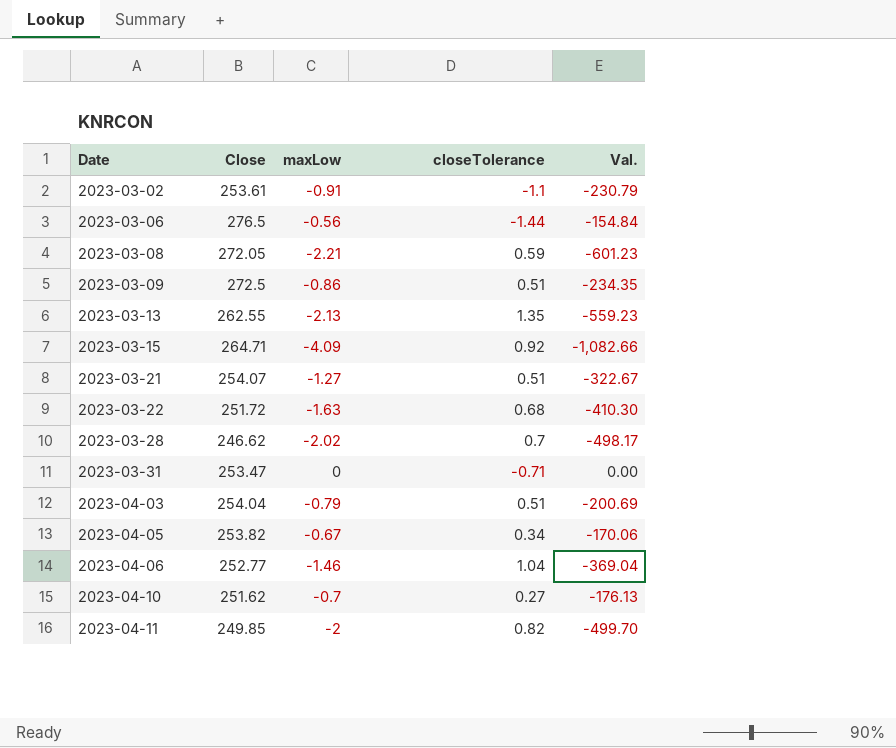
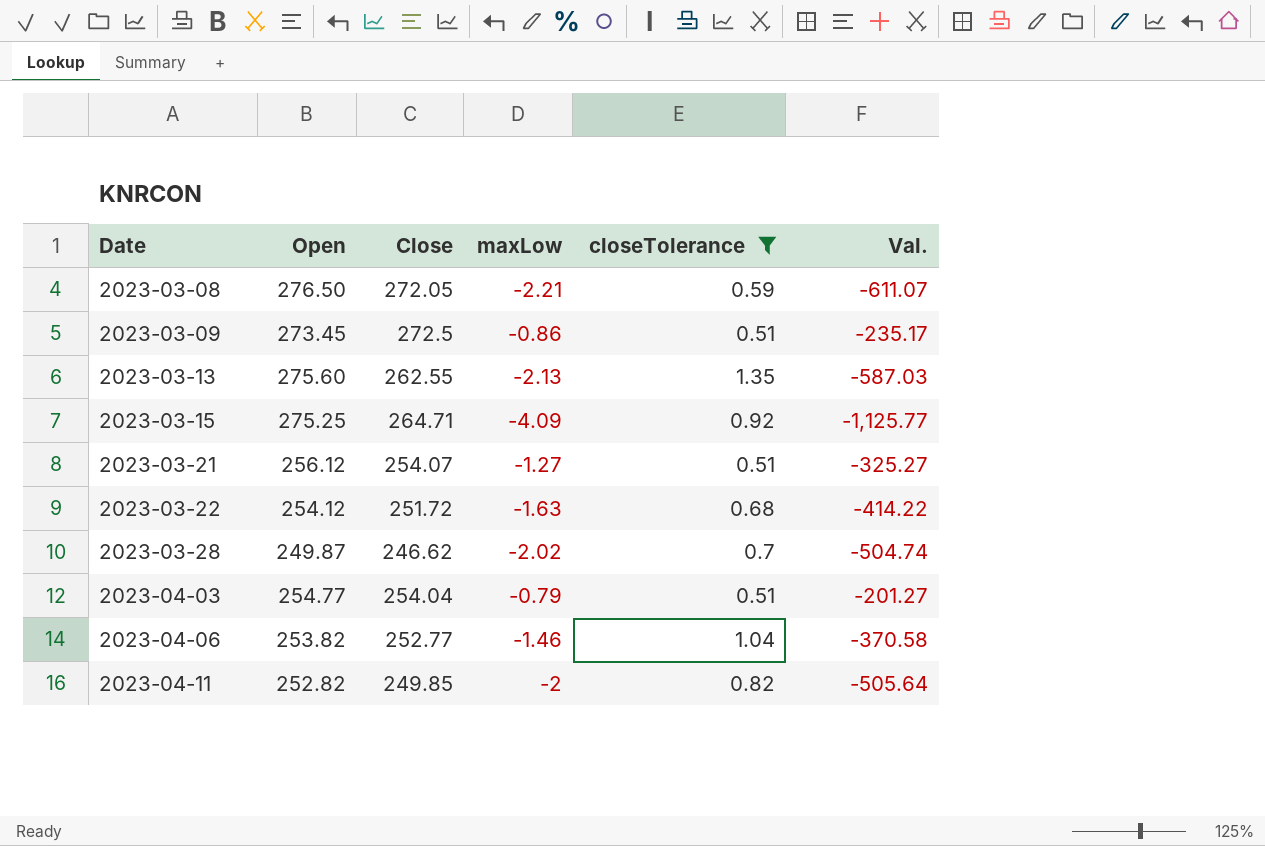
filter: none -> closeTolerance >= 0.51
column Open | position: none -> 2
column Val. | formula: [Close] * [maxLow] -> [Open] * [maxLow]

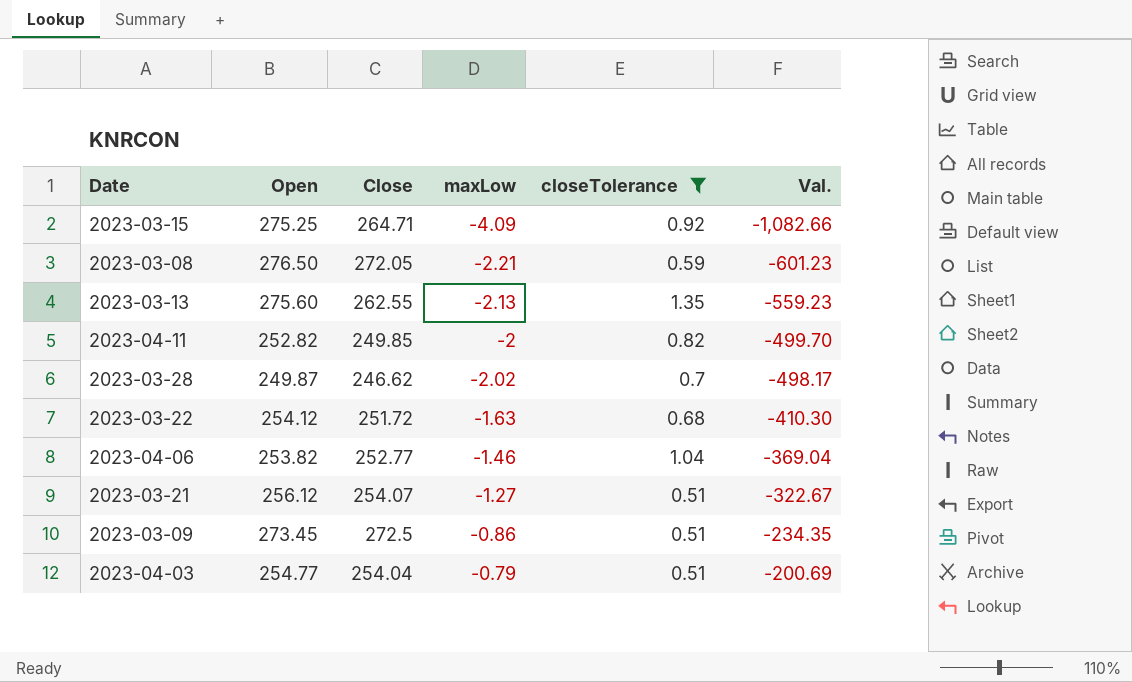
row order: Date ascending -> Val. ascending
column Val. | formula: [Open] * [maxLow] -> [Close] * [maxLow]

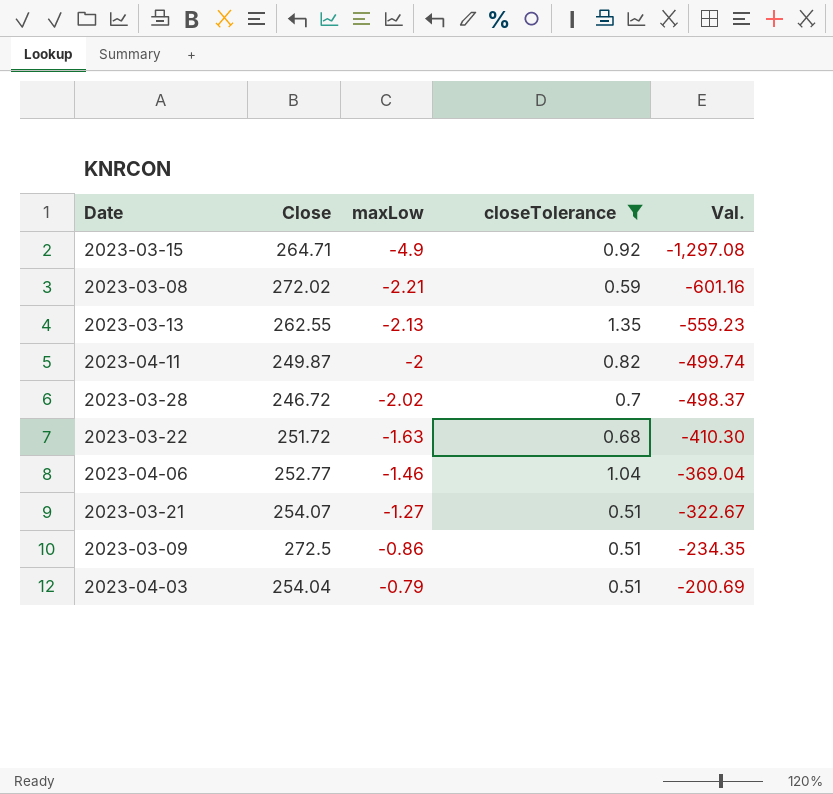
column Open | position: 2 -> none
2023-03-15 | maxLow: -4.09 -> -4.9
2023-03-15 | Val.: -1,082.66 -> -1,297.08
2023-03-08 | Close: 272.05 -> 272.02
2023-03-08 | Val.: -601.23 -> -601.16
2023-04-11 | Close: 249.85 -> 249.87
2023-04-11 | Val.: -499.70 -> -499.74
2023-03-28 | Close: 246.62 -> 246.72
2023-03-28 | Val.: -498.17 -> -498.37

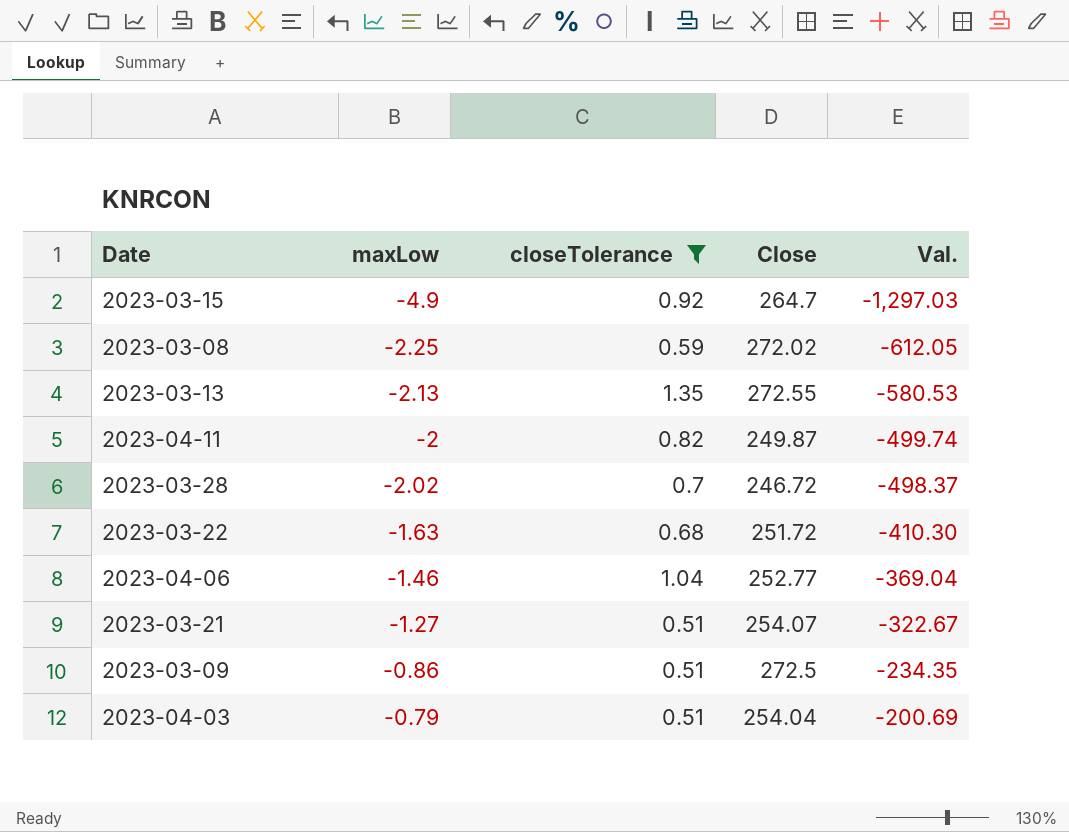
column Close | position: 2 -> 4
2023-03-15 | Close: 264.71 -> 264.7
2023-03-15 | Val.: -1,297.08 -> -1,297.03
2023-03-08 | maxLow: -2.21 -> -2.25
2023-03-08 | Val.: -601.16 -> -612.05
2023-03-13 | Close: 262.55 -> 272.55
2023-03-13 | Val.: -559.23 -> -580.53

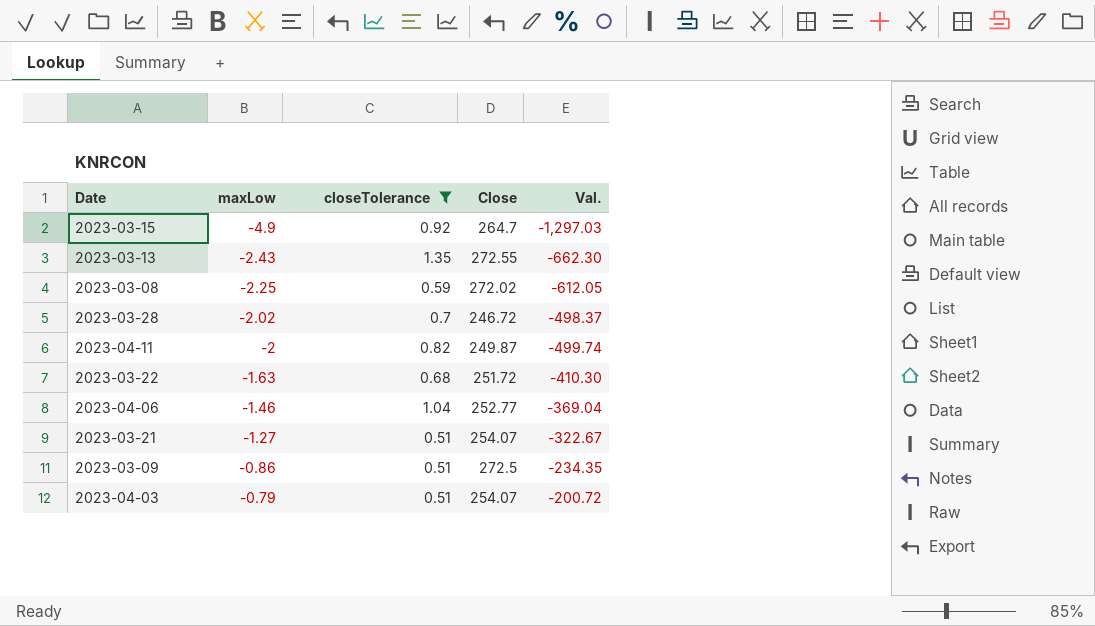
row order: Val. ascending -> maxLow ascending
2023-03-13 | maxLow: -2.13 -> -2.43
2023-03-13 | Val.: -580.53 -> -662.30
2023-04-03 | Close: 254.04 -> 254.07
2023-04-03 | Val.: -200.69 -> -200.72

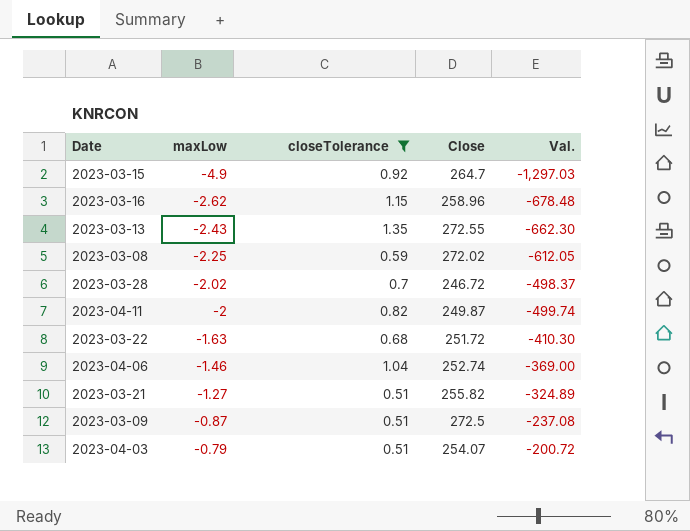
row 2023-03-16: none -> -2.62 | 1.15 | 258.96 | -678.48
2023-04-06 | Close: 252.77 -> 252.74
2023-04-06 | Val.: -369.04 -> -369.00
2023-03-21 | Close: 254.07 -> 255.82
2023-03-21 | Val.: -322.67 -> -324.89
2023-03-09 | maxLow: -0.86 -> -0.87
2023-03-09 | Val.: -234.35 -> -237.08

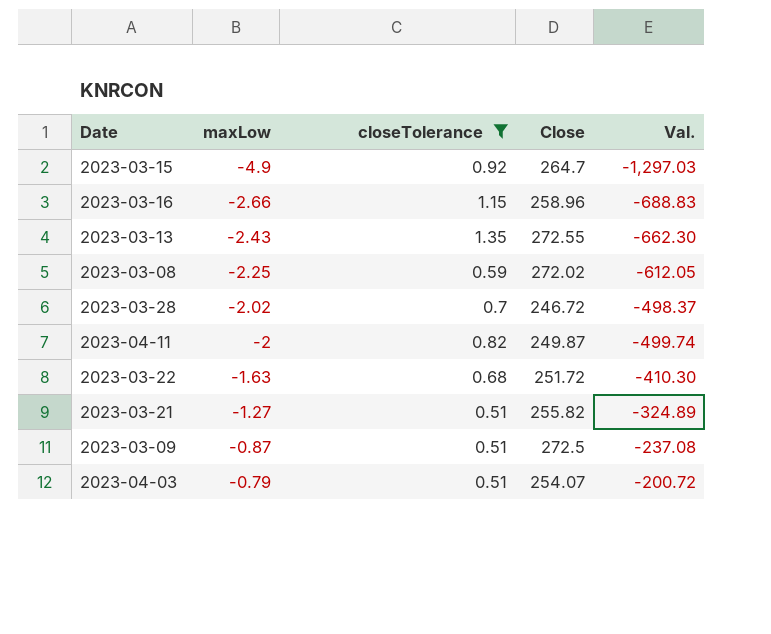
row 2023-04-06: -1.46 | 1.04 | 252.74 | -369.00 -> none
2023-03-16 | maxLow: -2.62 -> -2.66
2023-03-16 | Val.: -678.48 -> -688.83

